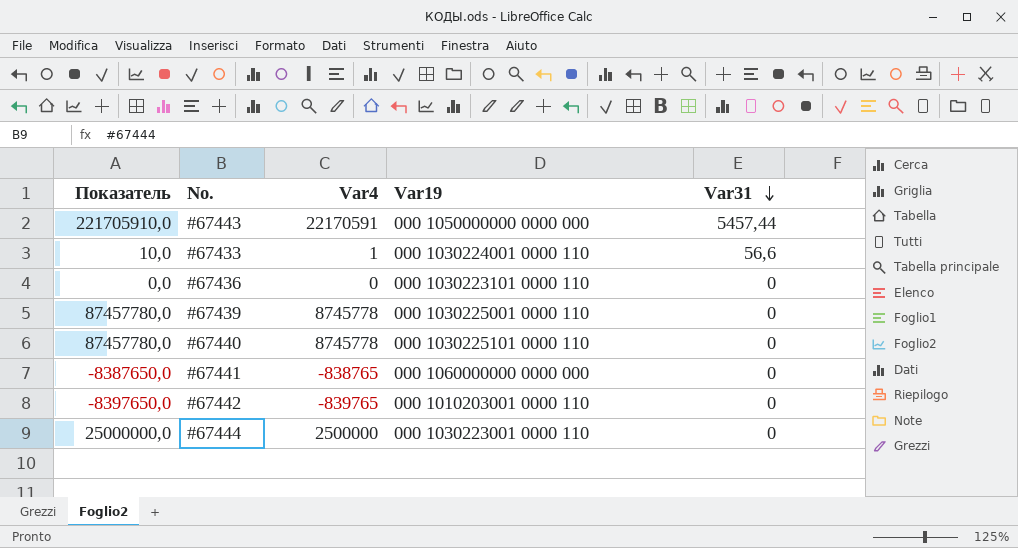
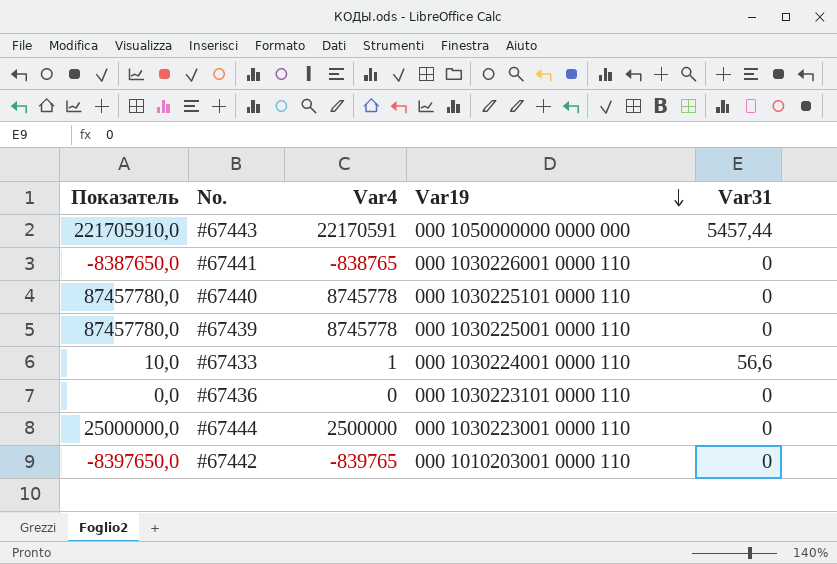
row order: Var31 descending -> Var19 descending
#67441 | Var19: 000 1060000000 0000 000 -> 000 1030226001 0000 110

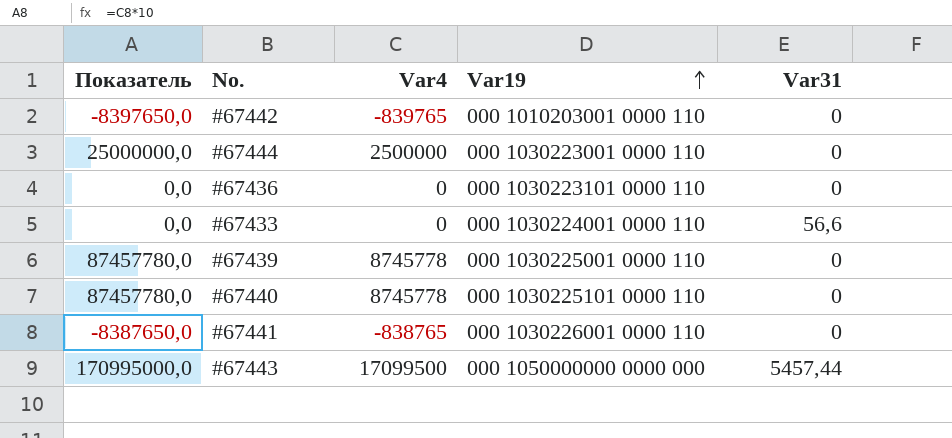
row order: Var19 descending -> Var19 ascending
#67433 | Показатель: 10,0 -> 0,0
#67433 | Var4: 1 -> 0
#67443 | Показатель: 221705910,0 -> 170995000,0
#67443 | Var4: 22170591 -> 17099500

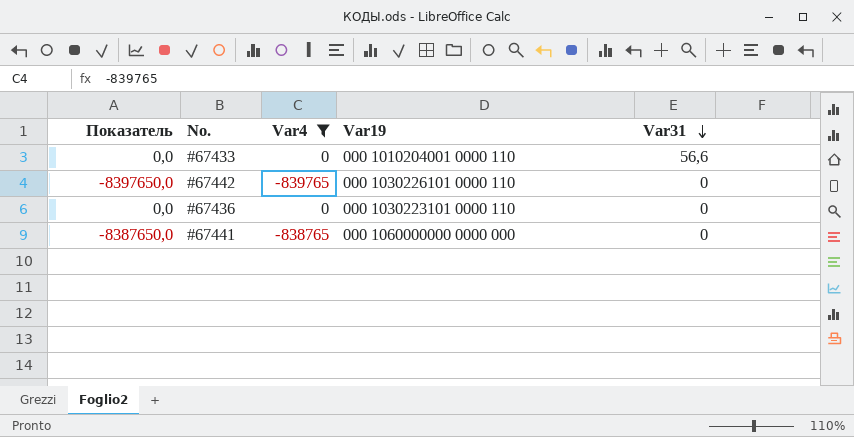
filter: none -> Var4 <= 0
row order: Var19 ascending -> Var31 descending
#67433 | Var19: 000 1030224001 0000 110 -> 000 1010204001 0000 110
#67442 | Var19: 000 1010203001 0000 110 -> 000 1030226101 0000 110
#67441 | Var19: 000 1030226001 0000 110 -> 000 1060000000 0000 000

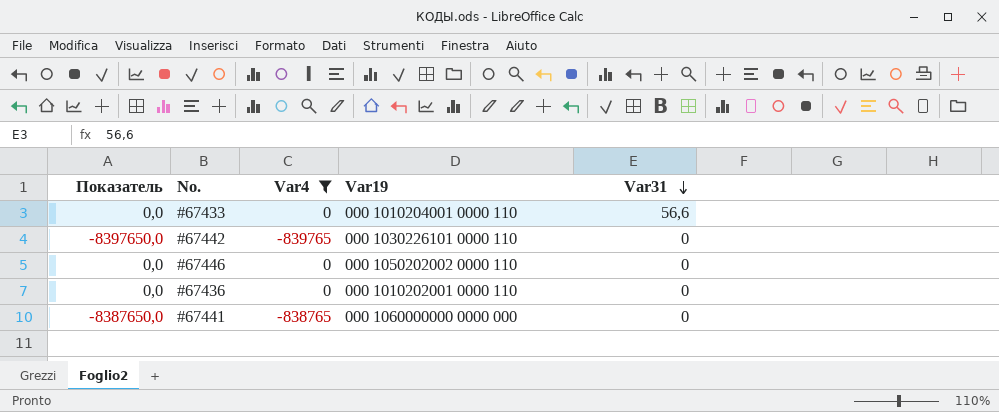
row #67446: none -> 0,0 | 0 | 000 1050202002 0000 110 | 0
#67436 | Var19: 000 1030223101 0000 110 -> 000 1010202001 0000 110

